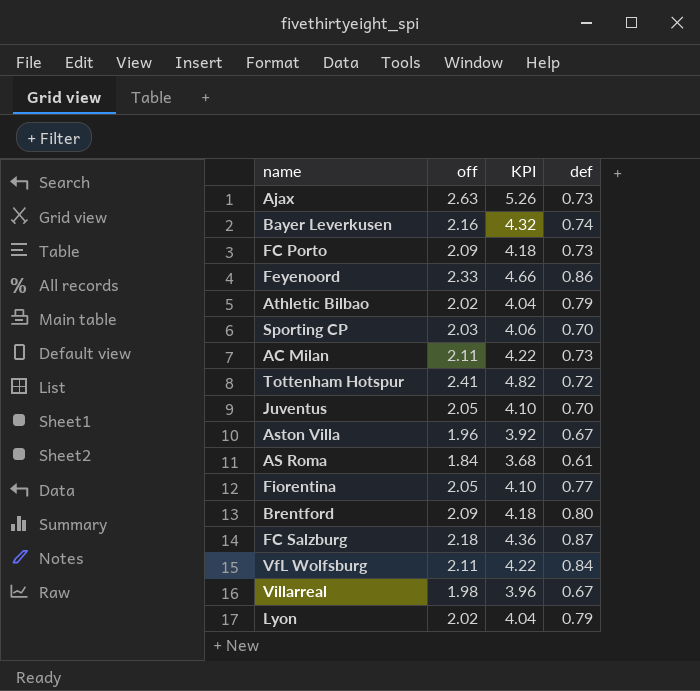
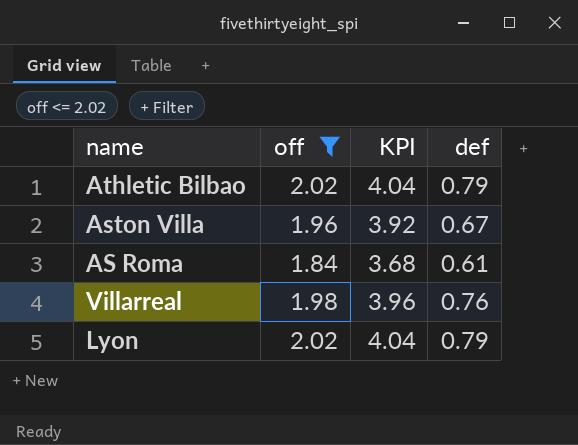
filter: none -> off <= 2.02
Villarreal | def: 0.67 -> 0.76

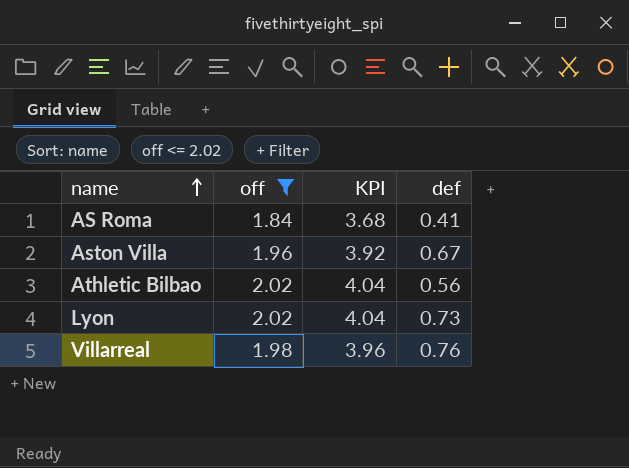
row order: none -> name ascending
AS Roma | def: 0.61 -> 0.41
Athletic Bilbao | def: 0.79 -> 0.56
Lyon | def: 0.79 -> 0.73

